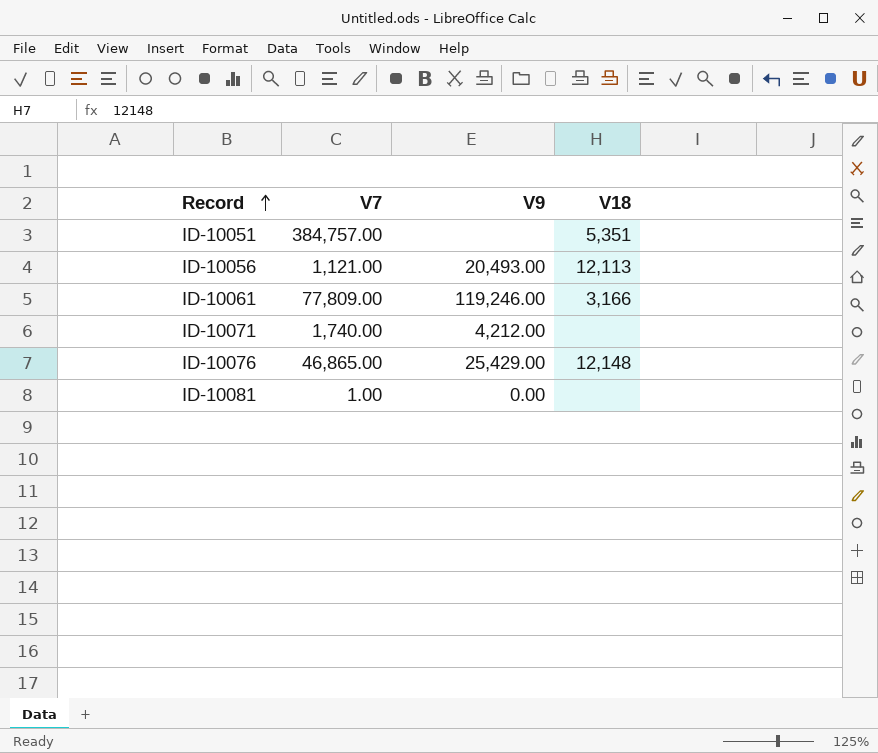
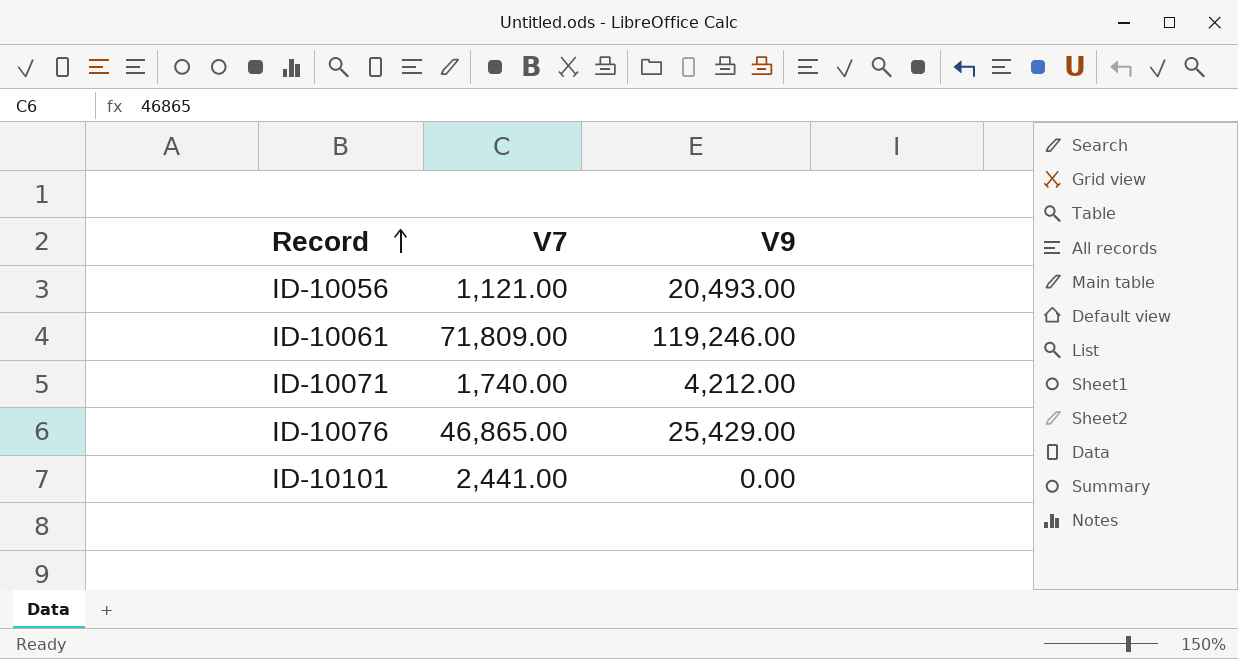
column V18 | position: 4 -> none
row ID-10051: 384,757.00 | none | 5,351 -> none
row ID-10081: 1.00 | 0.00 | none -> none
ID-10061 | V7: 77,809.00 -> 71,809.00
row ID-10101: none -> 2,441.00 | 0.00

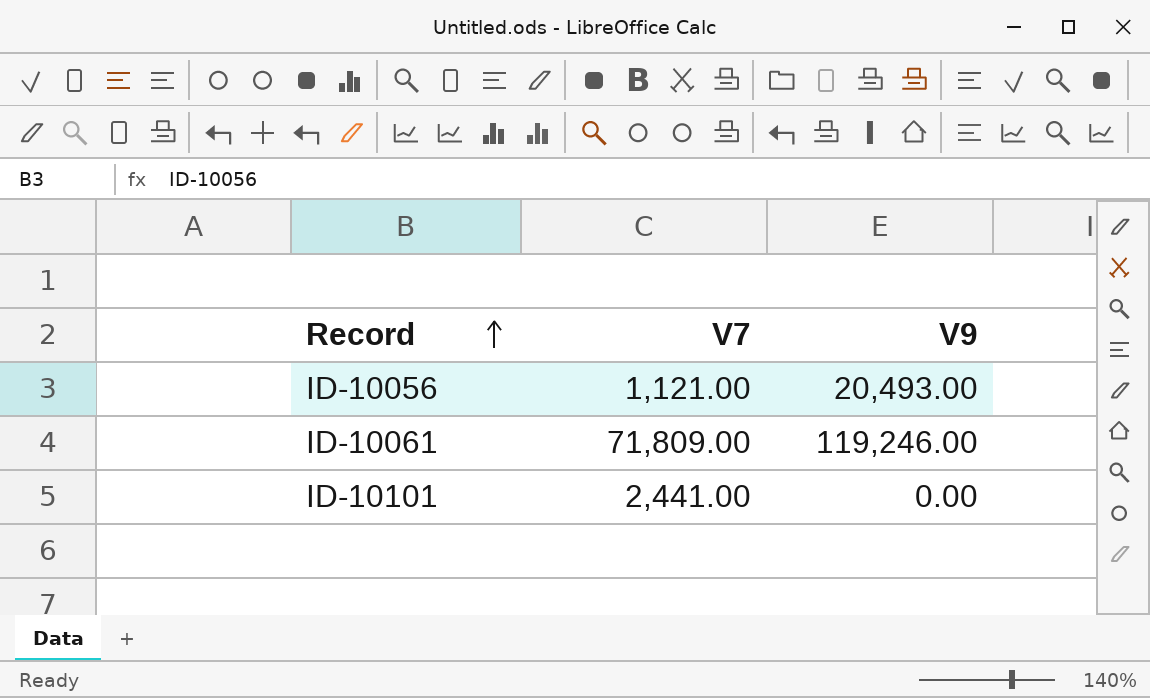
row ID-10071: 1,740.00 | 4,212.00 -> none
row ID-10076: 46,865.00 | 25,429.00 -> none

